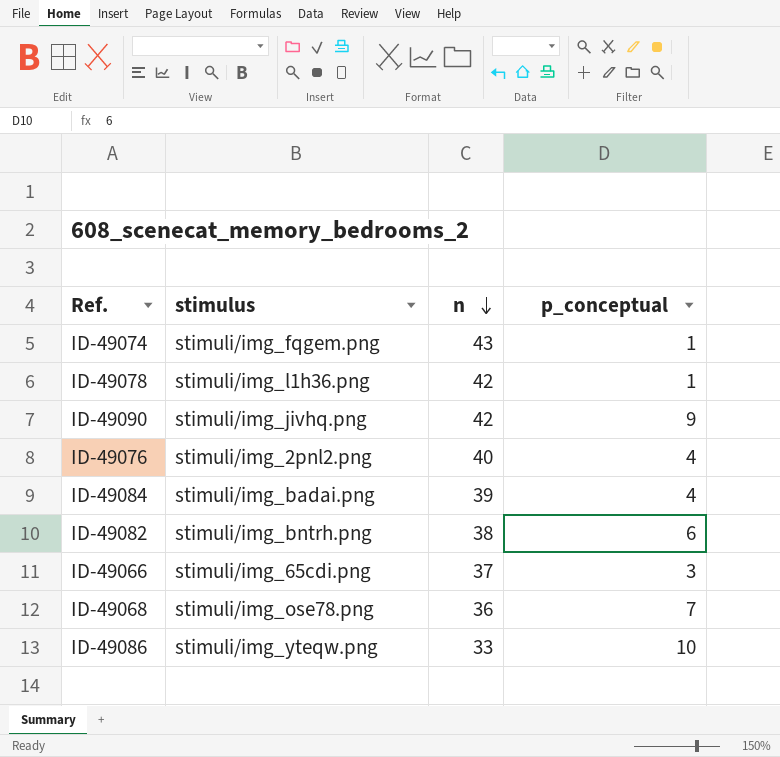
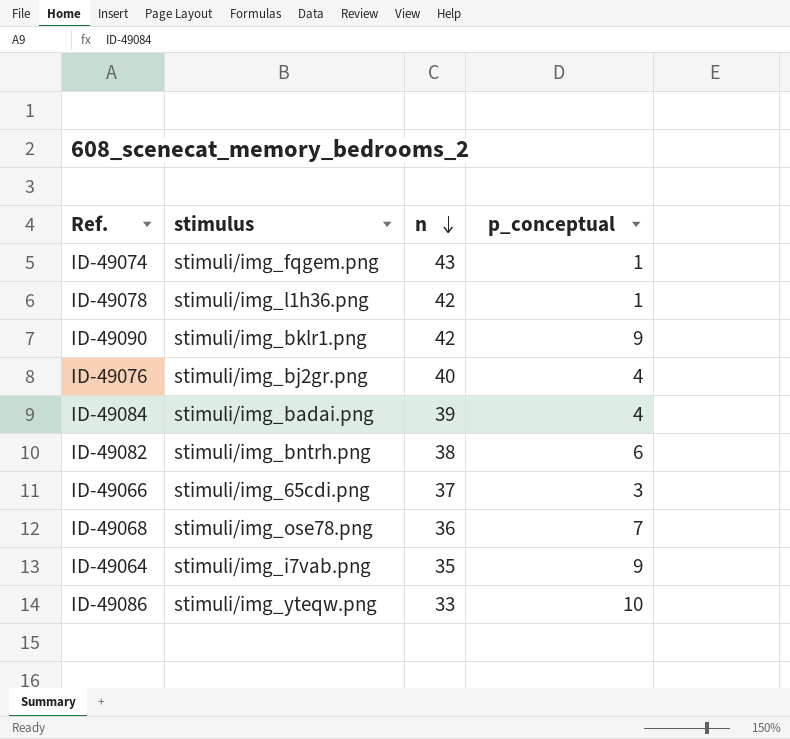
ID-49090 | stimulus: stimuli/img_jivhq.png -> stimuli/img_bklr1.png
ID-49076 | stimulus: stimuli/img_2pnl2.png -> stimuli/img_bj2gr.png
row ID-49064: none -> stimuli/img_i7vab.png | 35 | 9

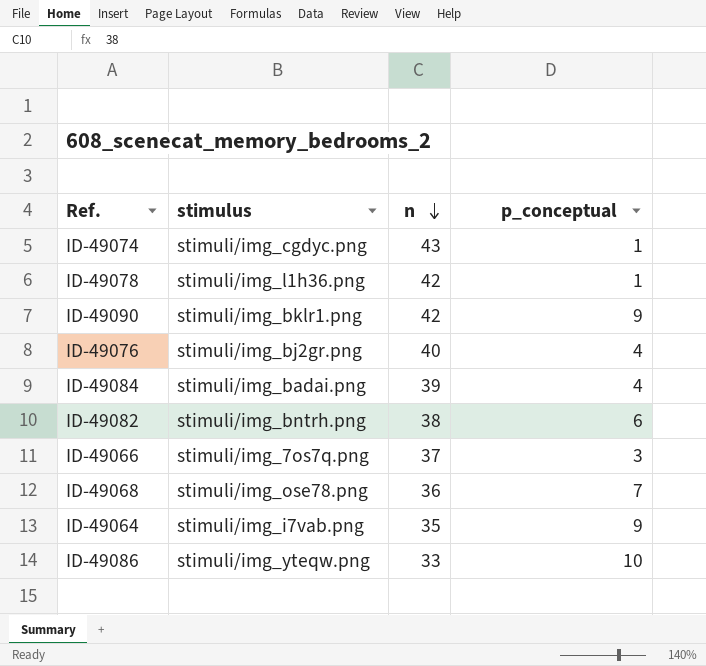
ID-49074 | stimulus: stimuli/img_fqgem.png -> stimuli/img_cgdyc.png
ID-49066 | stimulus: stimuli/img_65cdi.png -> stimuli/img_7os7q.png

